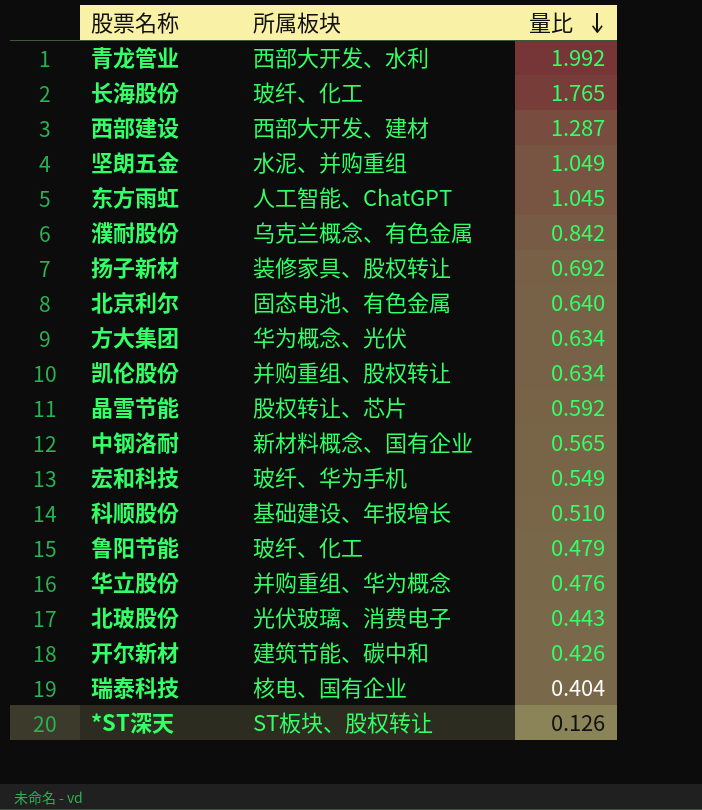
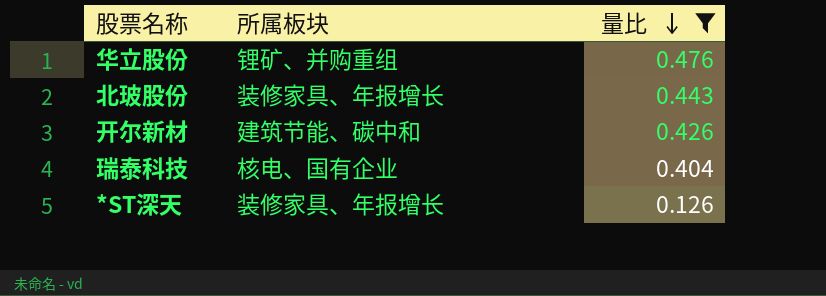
filter: none -> 量比 <= 0.476
华立股份 | 所属板块: 并购重组、华为概念 -> 锂矿、并购重组
北玻股份 | 所属板块: 光伏玻璃、消费电子 -> 装修家具、年报增长
*ST深天 | 所属板块: ST板块、股权转让 -> 装修家具、年报增长

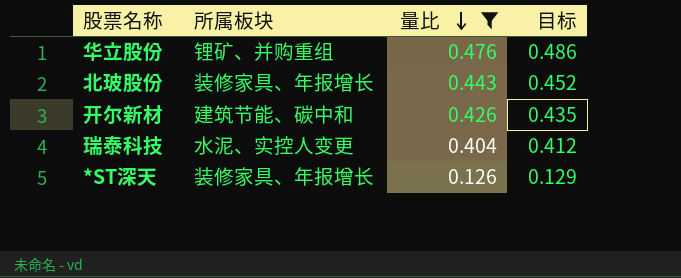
column 目标 | formula: none -> [量比] * 1.02
瑞泰科技 | 所属板块: 核电、国有企业 -> 水泥、实控人变更

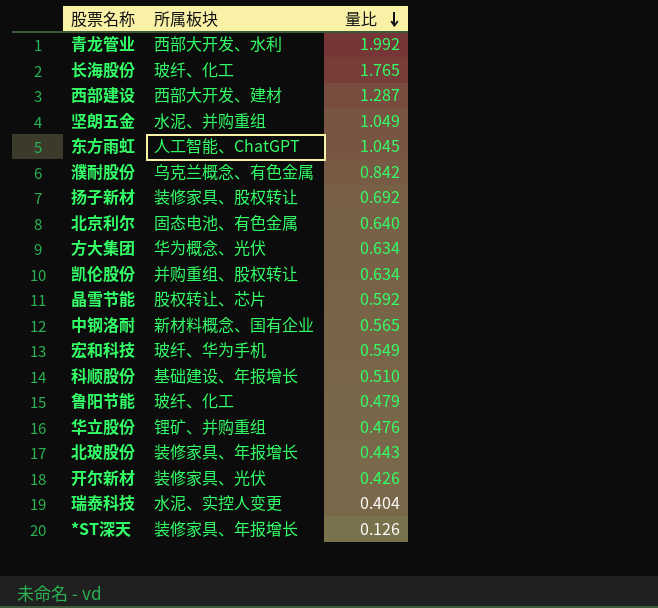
filter: 量比 <= 0.476 -> none
column 目标 | formula: [量比] * 1.02 -> none
开尔新材 | 所属板块: 建筑节能、碳中和 -> 装修家具、光伏

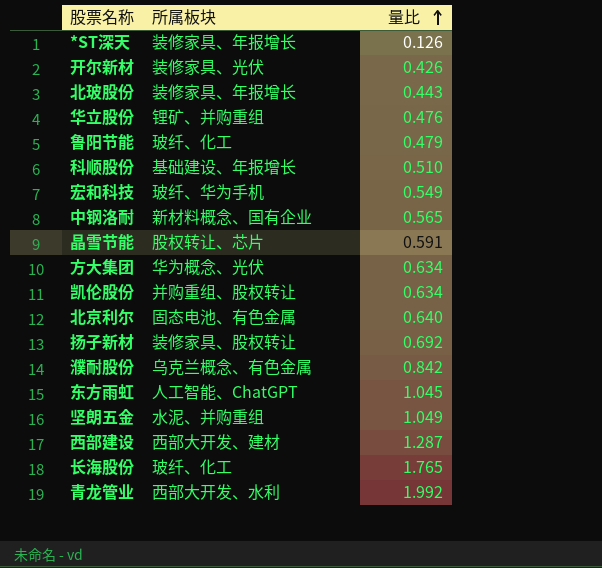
row order: 量比 descending -> 量比 ascending
row 瑞泰科技: 水泥、实控人变更 | 0.404 -> none
晶雪节能 | 量比: 0.592 -> 0.591

